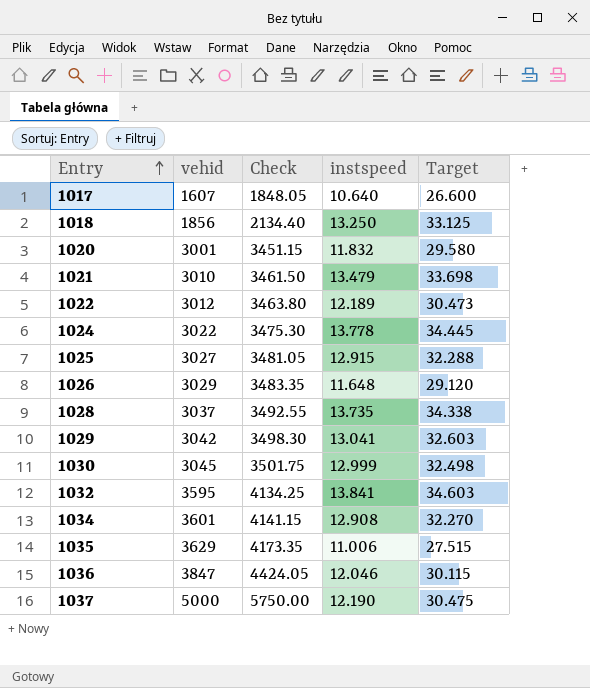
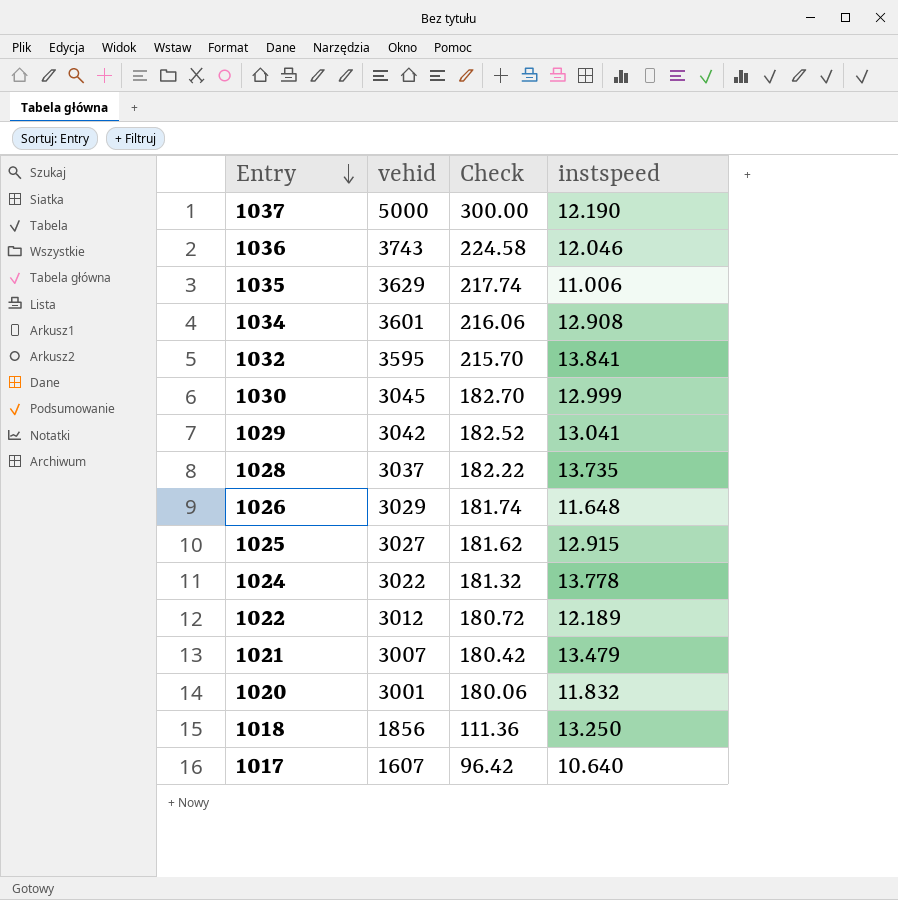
row order: Entry ascending -> Entry descending
column Target | formula: [instspeed] * 2.5 -> none
column Check | formula: [vehid] * 1.15 -> [vehid] * 0.06
1036 | vehid: 3847 -> 3743
1021 | vehid: 3010 -> 3007

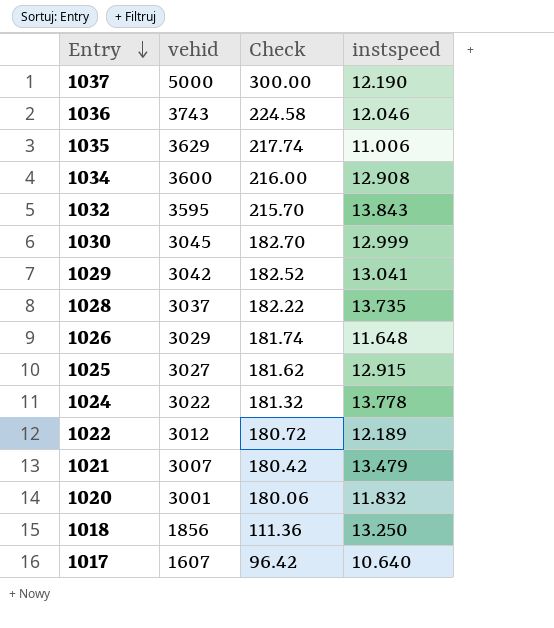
1034 | vehid: 3601 -> 3600
1034 | Check: 216.06 -> 216.00
1032 | instspeed: 13.841 -> 13.843

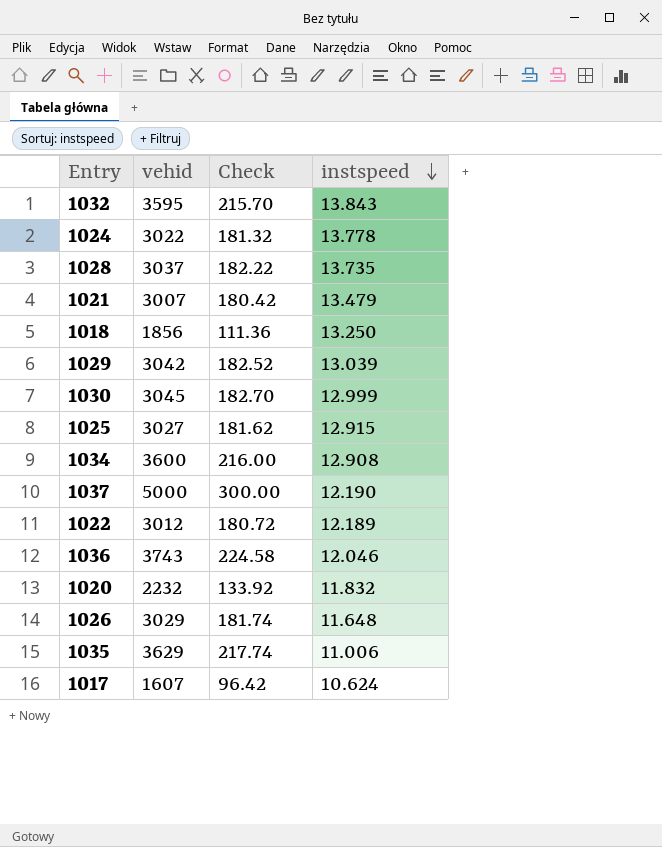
row order: Entry descending -> instspeed descending
1029 | instspeed: 13.041 -> 13.039
1020 | vehid: 3001 -> 2232
1020 | Check: 180.06 -> 133.92
1017 | instspeed: 10.640 -> 10.624

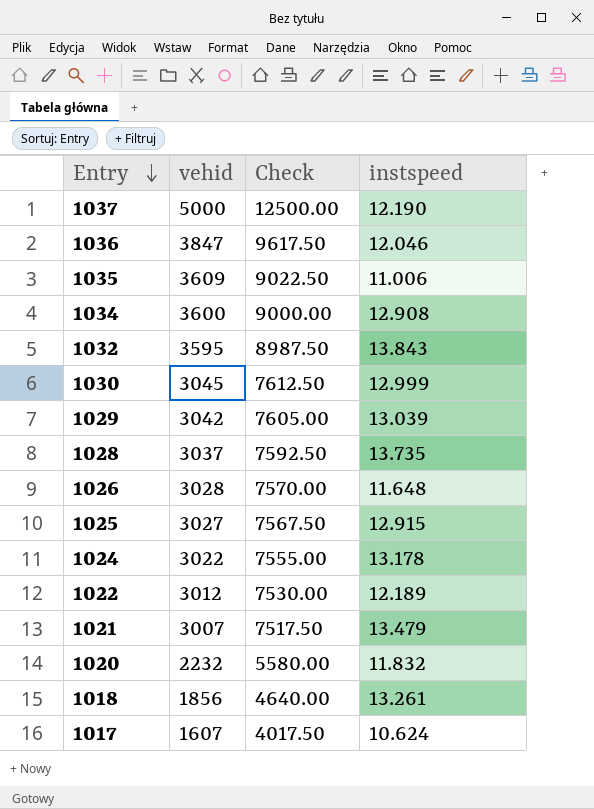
row order: instspeed descending -> Entry descending
column Check | formula: [vehid] * 0.06 -> [vehid] * 2.5
1036 | vehid: 3743 -> 3847
1035 | vehid: 3629 -> 3609
1026 | vehid: 3029 -> 3028
1024 | instspeed: 13.778 -> 13.178
1018 | instspeed: 13.250 -> 13.261

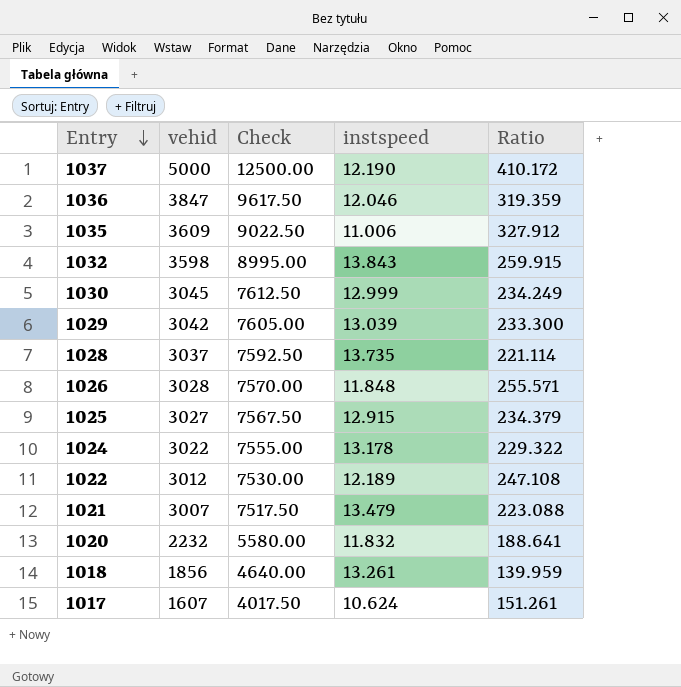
column Ratio | formula: none -> [vehid] / [instspeed]
row 1034: 3600 | 9000.00 | 12.908 -> none
1032 | vehid: 3595 -> 3598
1032 | Check: 8987.50 -> 8995.00
1026 | instspeed: 11.648 -> 11.848

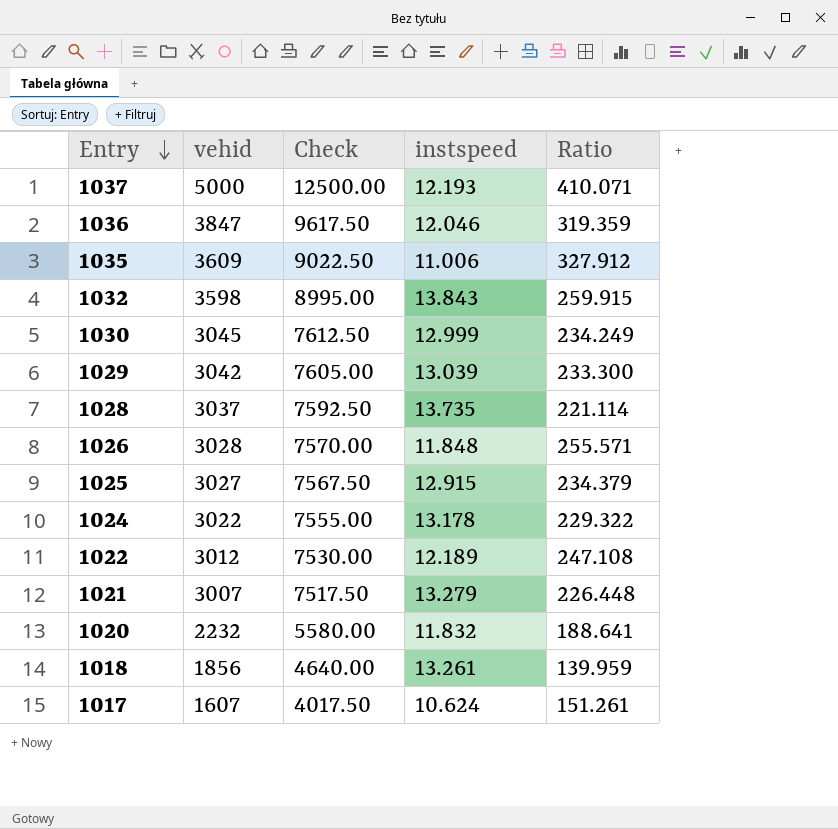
1037 | instspeed: 12.190 -> 12.193
1037 | Ratio: 410.172 -> 410.071
1021 | instspeed: 13.479 -> 13.279
1021 | Ratio: 223.088 -> 226.448

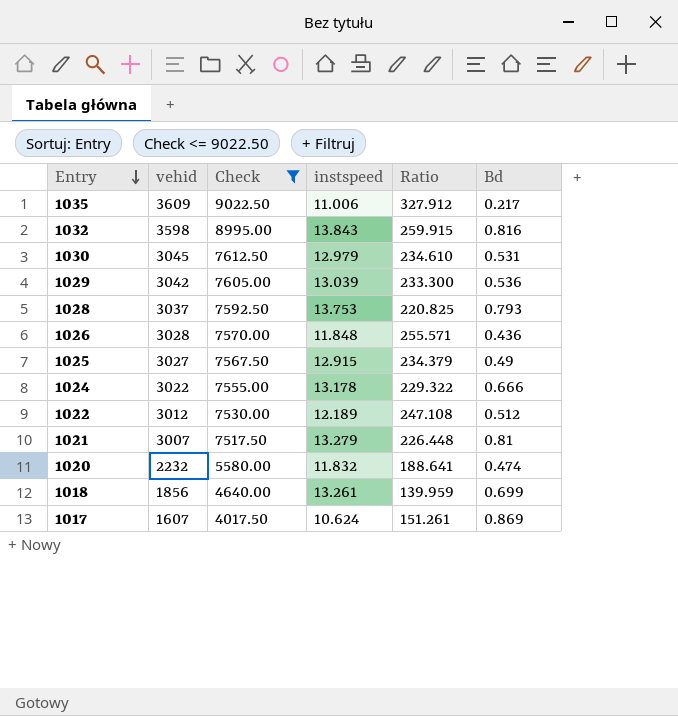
filter: none -> Check <= 9022.50
column Bd | position: none -> 6
1030 | instspeed: 12.999 -> 12.979
1030 | Ratio: 234.249 -> 234.610
1028 | instspeed: 13.735 -> 13.753
1028 | Ratio: 221.114 -> 220.825

